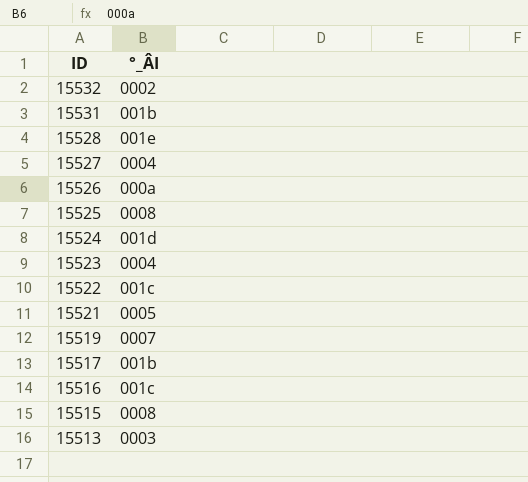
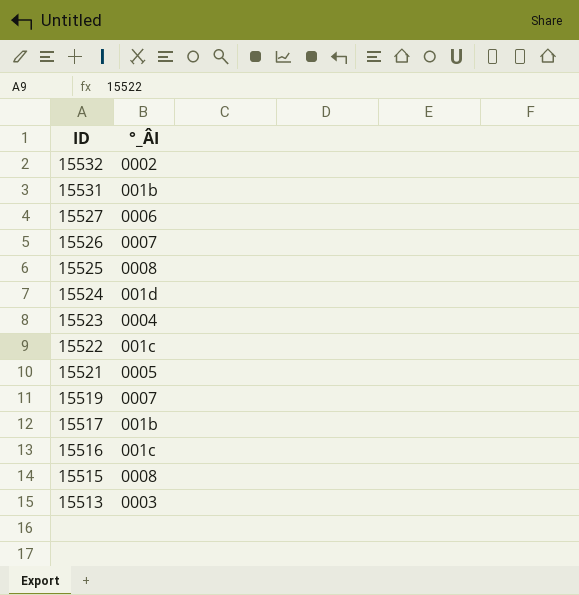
row 15528: 001e -> none
15527 | °_ÂI: 0004 -> 0006
15526 | °_ÂI: 000a -> 0007

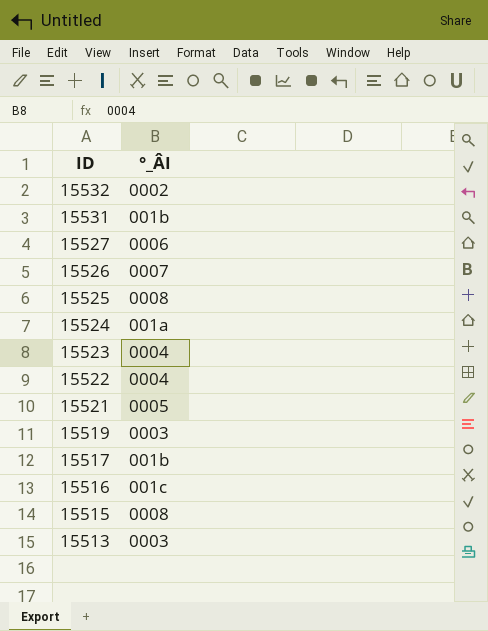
15524 | °_ÂI: 001d -> 001a
15522 | °_ÂI: 001c -> 0004
15519 | °_ÂI: 0007 -> 0003

